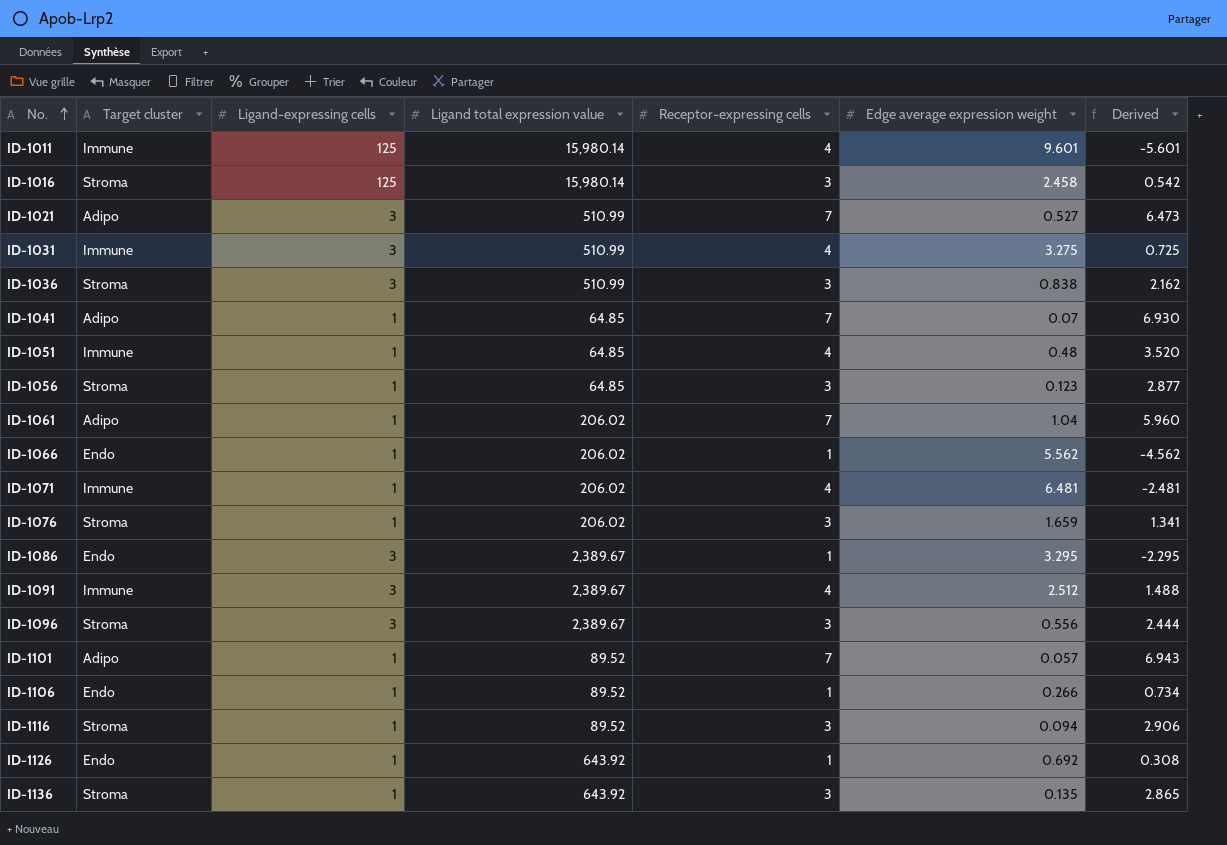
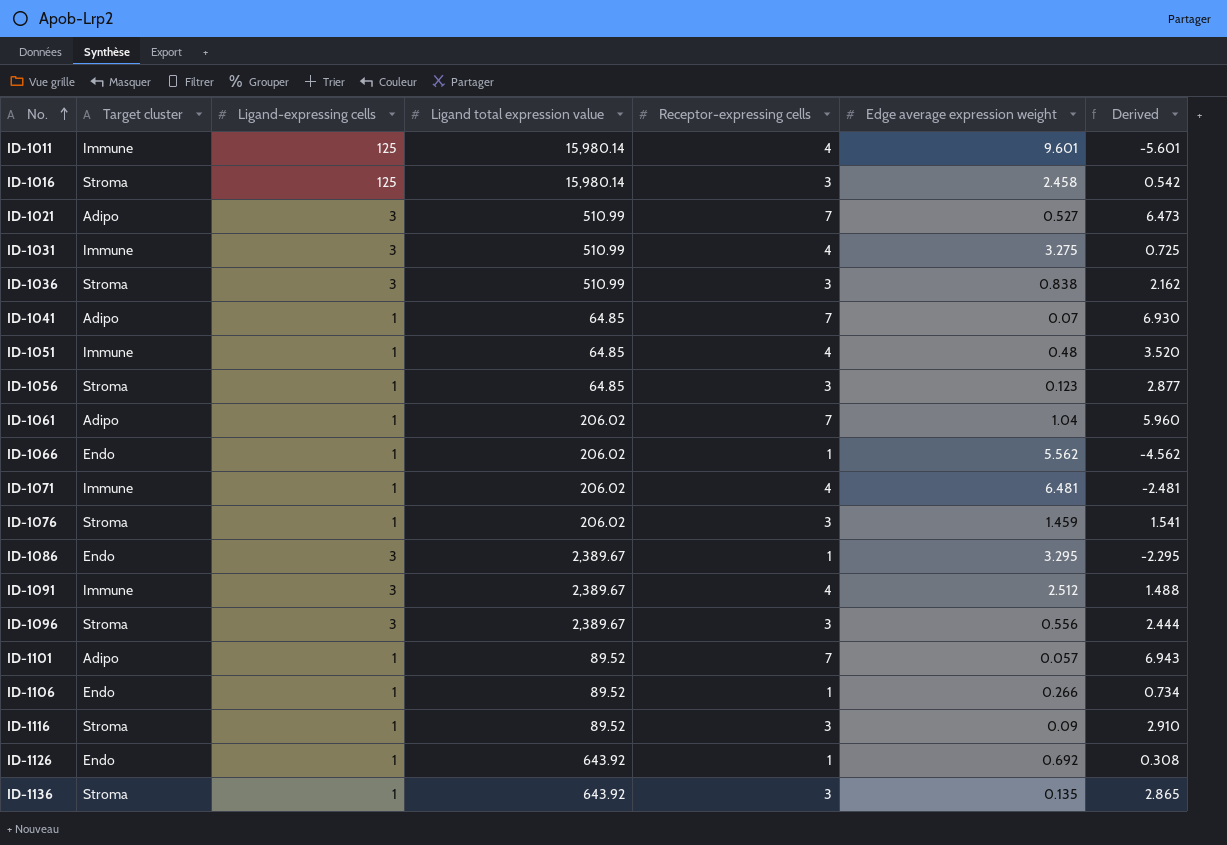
ID-1076 | Edge average expression weight: 1.659 -> 1.459
ID-1076 | Derived: 1.341 -> 1.541
ID-1116 | Edge average expression weight: 0.094 -> 0.09
ID-1116 | Derived: 2.906 -> 2.910

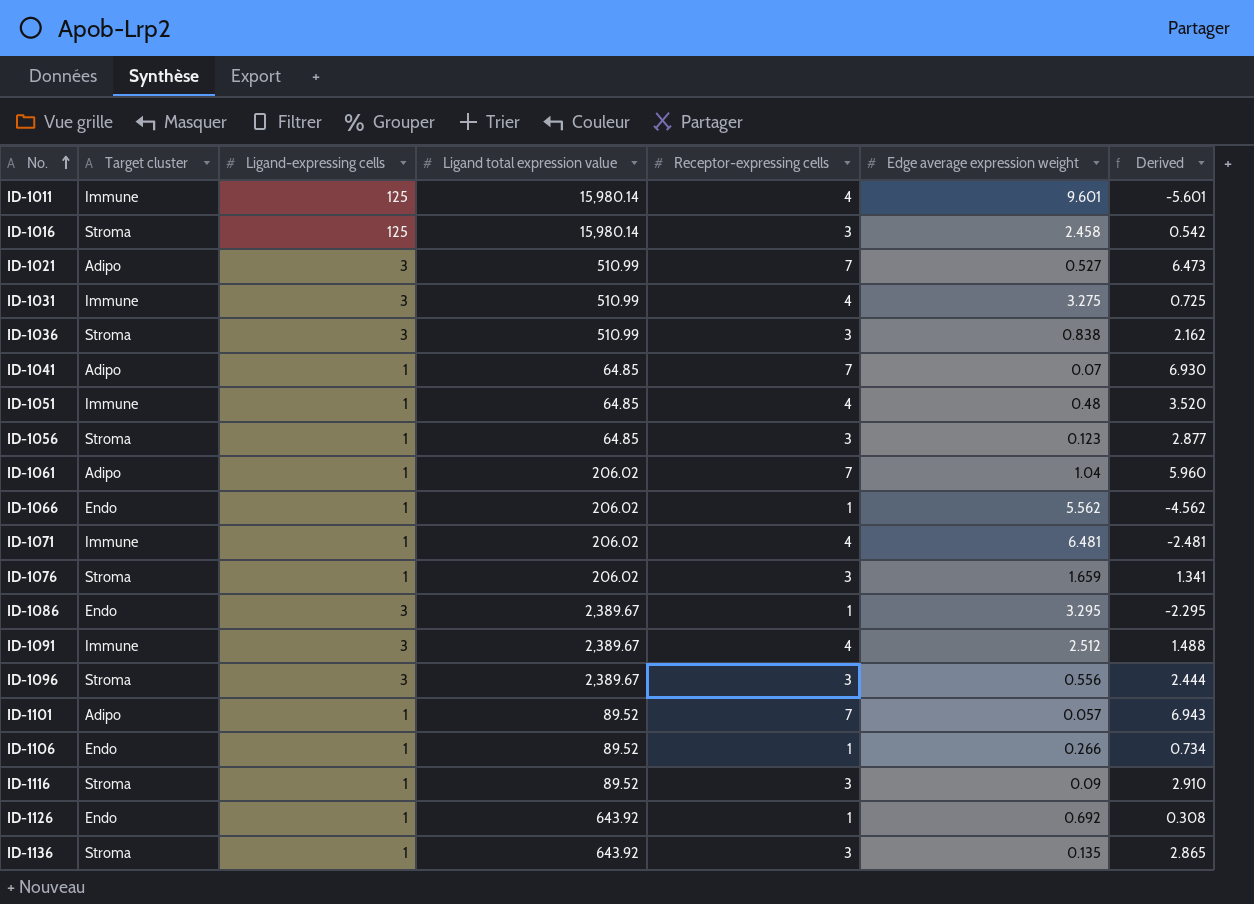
ID-1076 | Edge average expression weight: 1.459 -> 1.659
ID-1076 | Derived: 1.541 -> 1.341

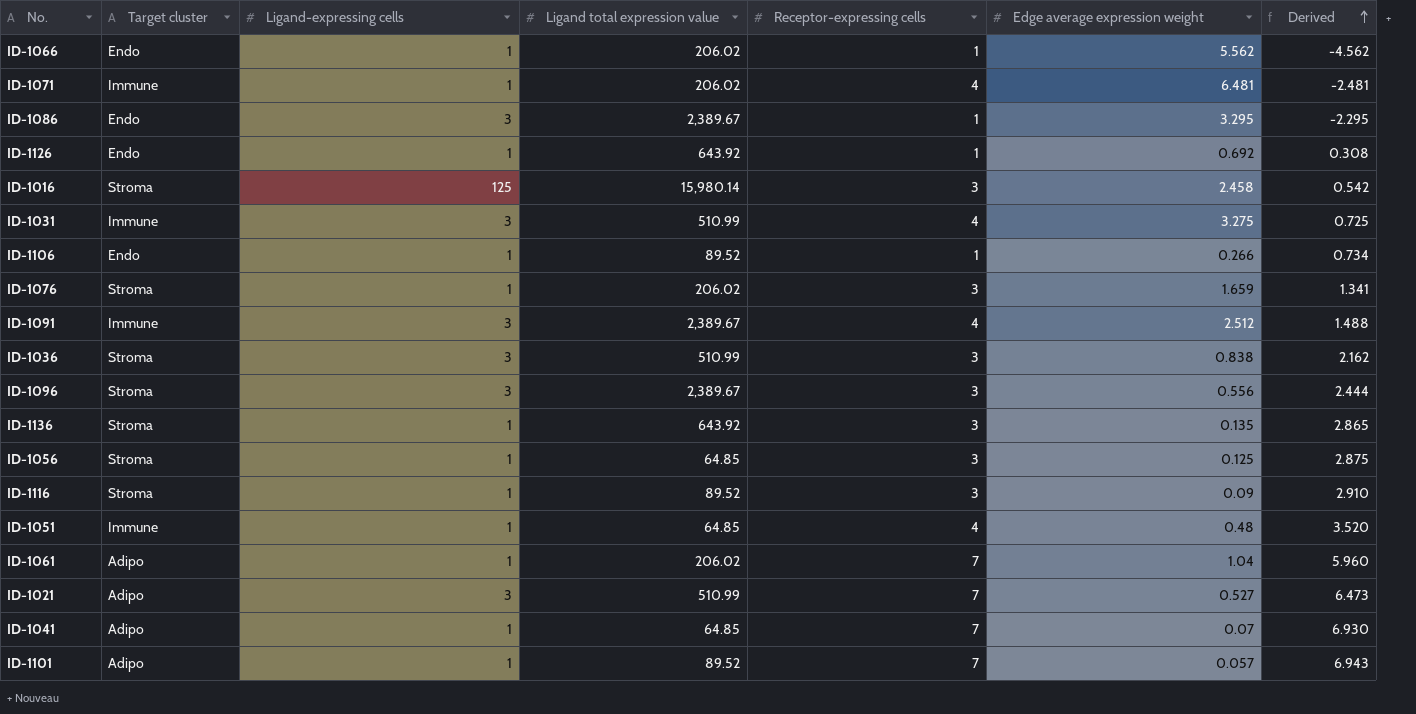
row order: No. ascending -> Derived ascending
row ID-1011: Immune | 125 | 15,980.14 | 4 | 9.601 | -5.601 -> none
ID-1056 | Edge average expression weight: 0.123 -> 0.125
ID-1056 | Derived: 2.877 -> 2.875

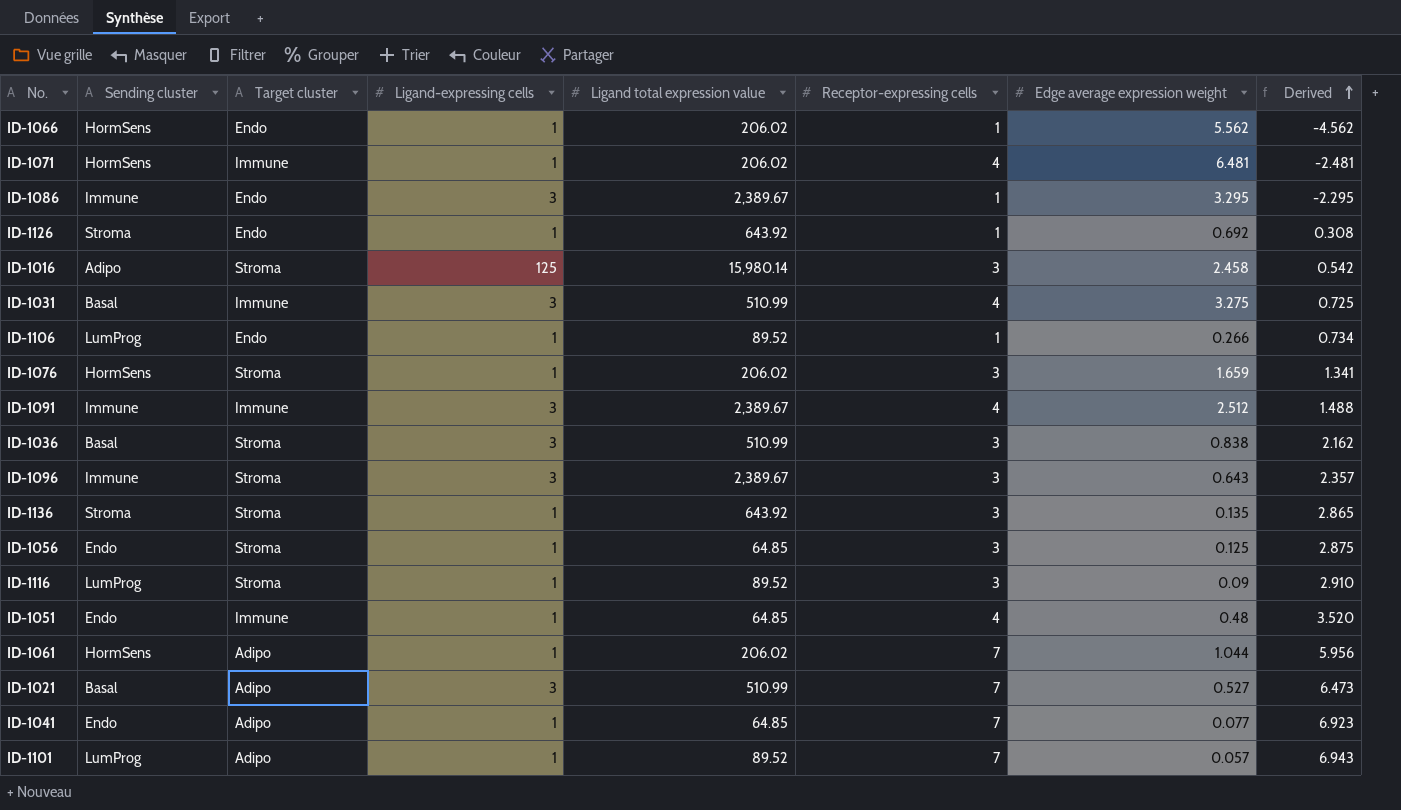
column Sending cluster | position: none -> 2
ID-1096 | Edge average expression weight: 0.556 -> 0.643
ID-1096 | Derived: 2.444 -> 2.357
ID-1061 | Edge average expression weight: 1.04 -> 1.044
ID-1061 | Derived: 5.960 -> 5.956
ID-1041 | Edge average expression weight: 0.07 -> 0.077
ID-1041 | Derived: 6.930 -> 6.923

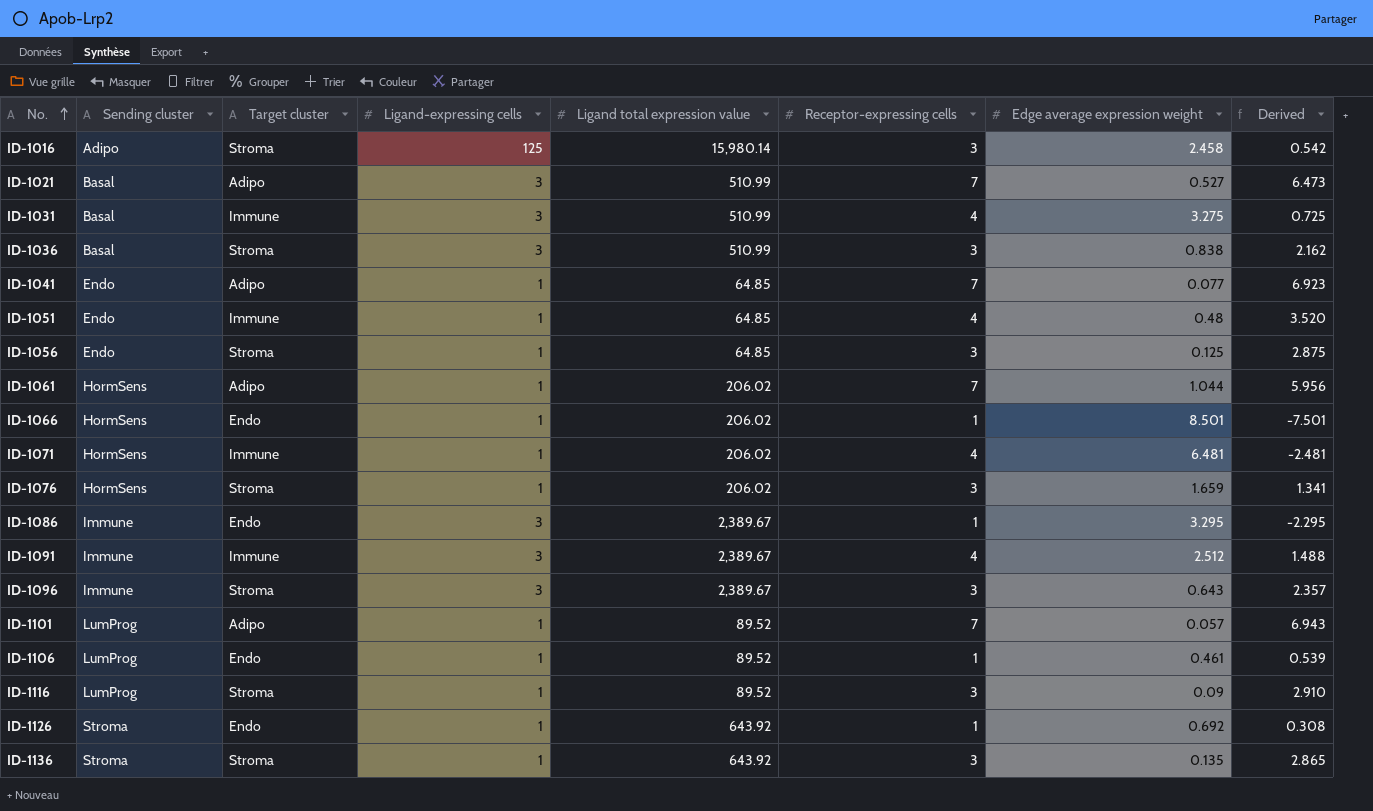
row order: Derived ascending -> No. ascending
ID-1066 | Edge average expression weight: 5.562 -> 8.501
ID-1066 | Derived: -4.562 -> -7.501
ID-1106 | Edge average expression weight: 0.266 -> 0.461
ID-1106 | Derived: 0.734 -> 0.539

